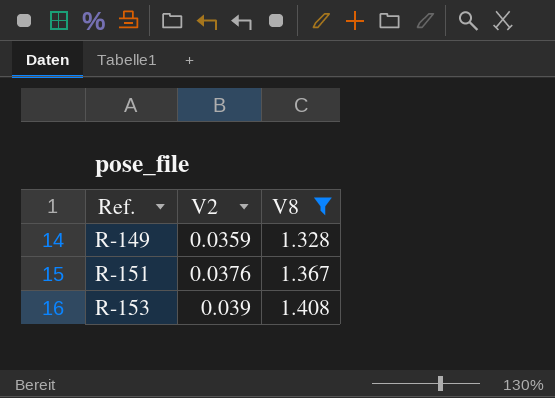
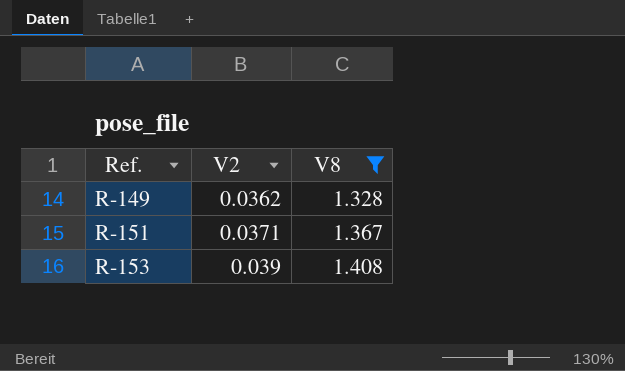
R-149 | V2: 0.0359 -> 0.0362
R-151 | V2: 0.0376 -> 0.0371

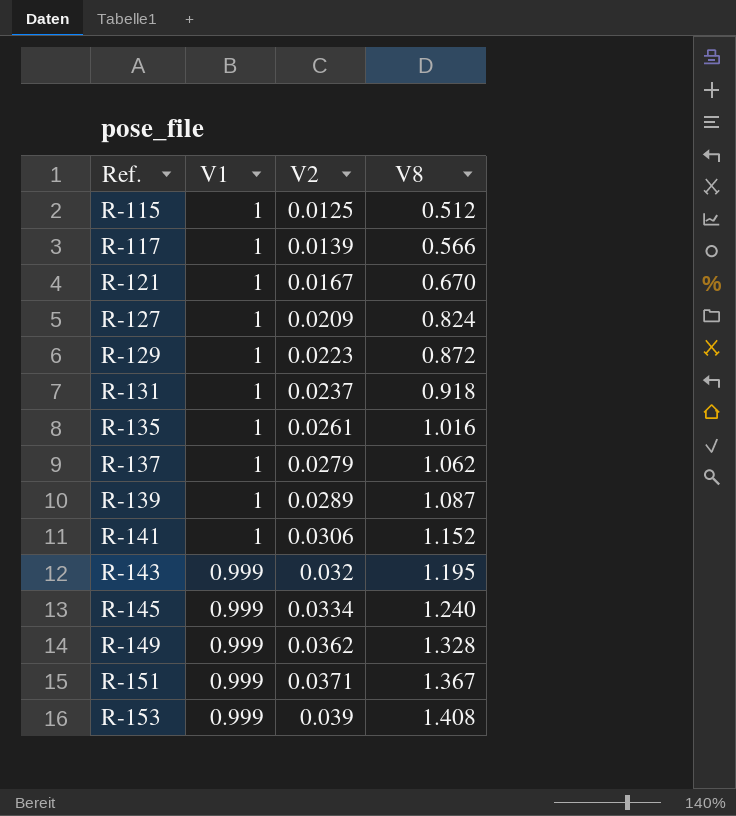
filter: V8 >= 1.328 -> none
column V1 | position: none -> 2

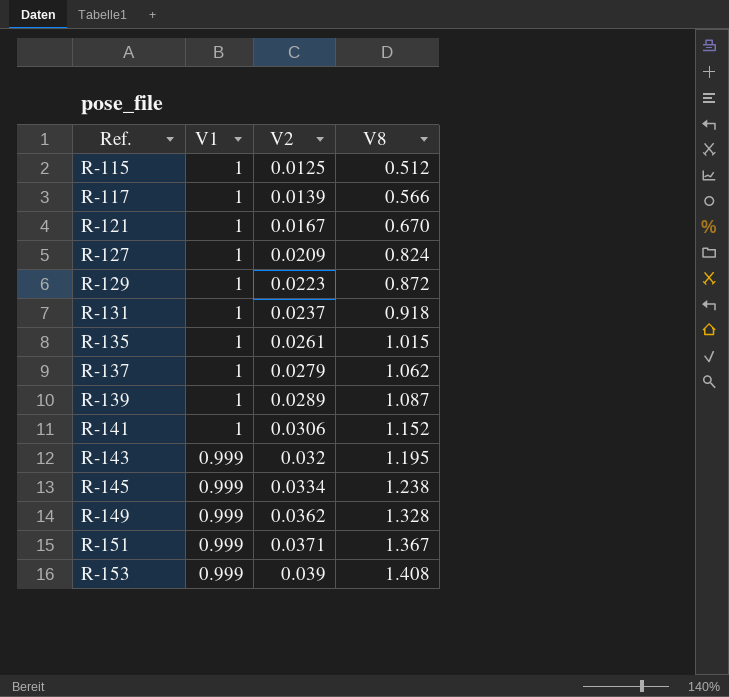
R-135 | V8: 1.016 -> 1.015
R-145 | V8: 1.240 -> 1.238

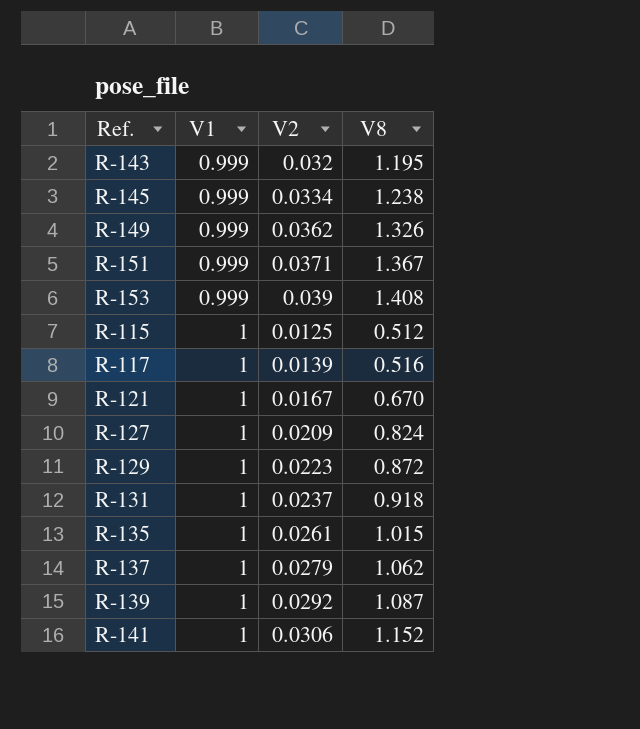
row order: Ref. ascending -> V1 ascending
R-149 | V8: 1.328 -> 1.326
R-117 | V8: 0.566 -> 0.516
R-139 | V2: 0.0289 -> 0.0292

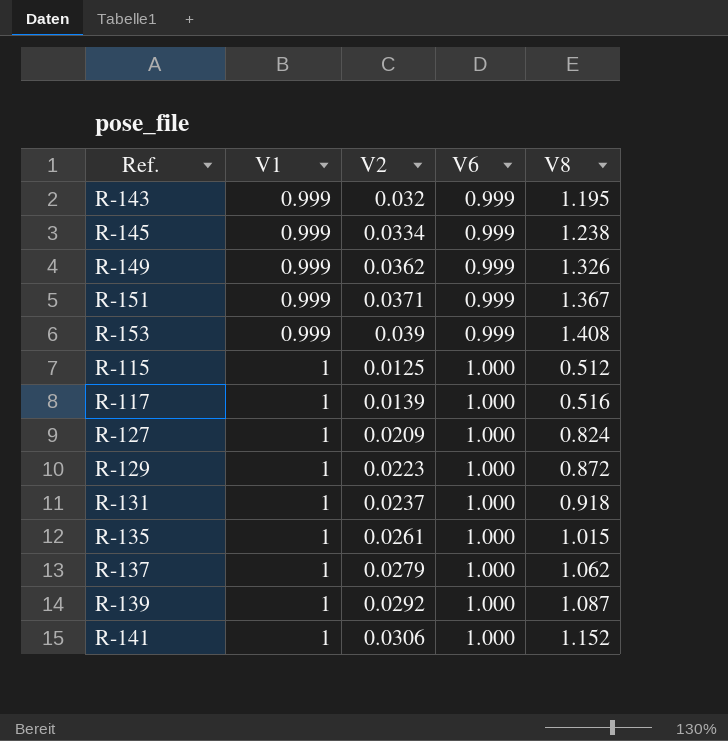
column V6 | position: none -> 4
row R-121: 1 | 0.0167 | 0.670 -> none

